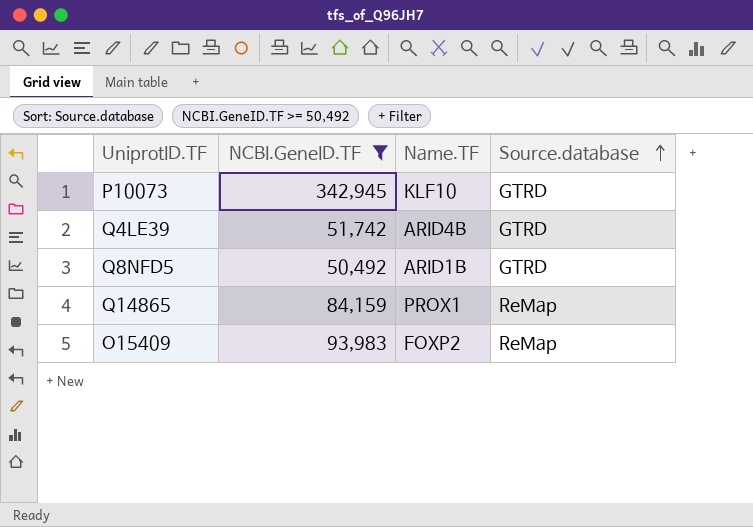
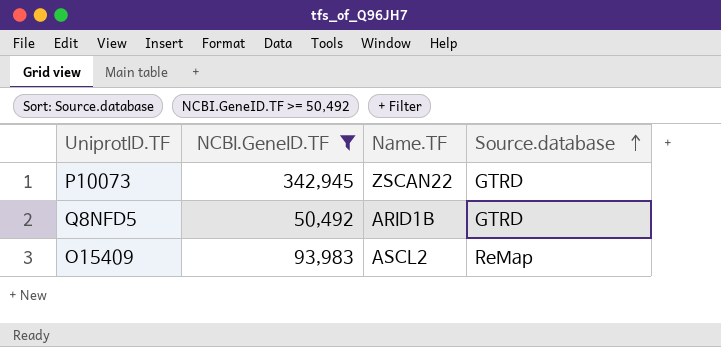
row Q4LE39: 51,742 | ARID4B | GTRD -> none
row Q14865: 84,159 | PROX1 | ReMap -> none
P10073 | Name.TF: KLF10 -> ZSCAN22
O15409 | Name.TF: FOXP2 -> ASCL2

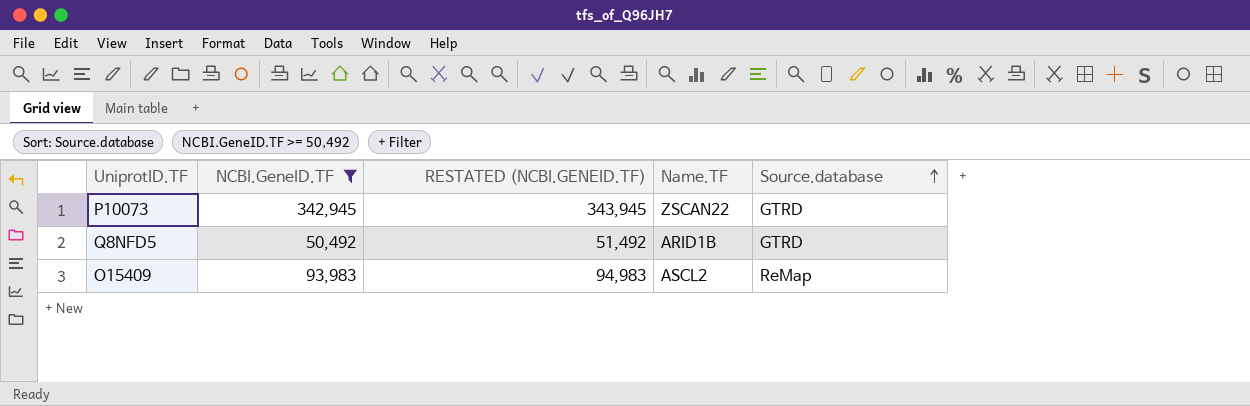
column RESTATED (NCBI.GENEID.TF) | formula: none -> [NCBI.GeneID.TF] + 1000

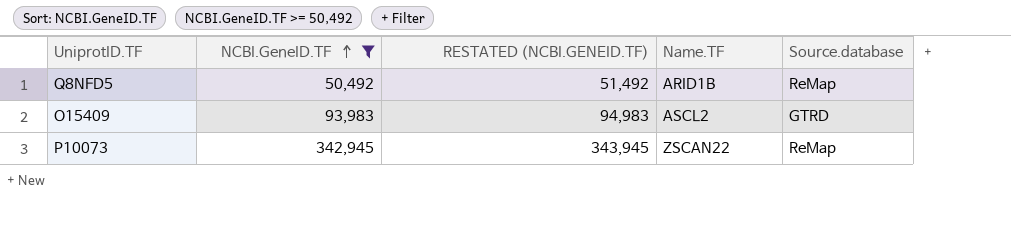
row order: Source.database ascending -> NCBI.GeneID.TF ascending
Q8NFD5 | Source.database: GTRD -> ReMap
O15409 | Source.database: ReMap -> GTRD
P10073 | Source.database: GTRD -> ReMap

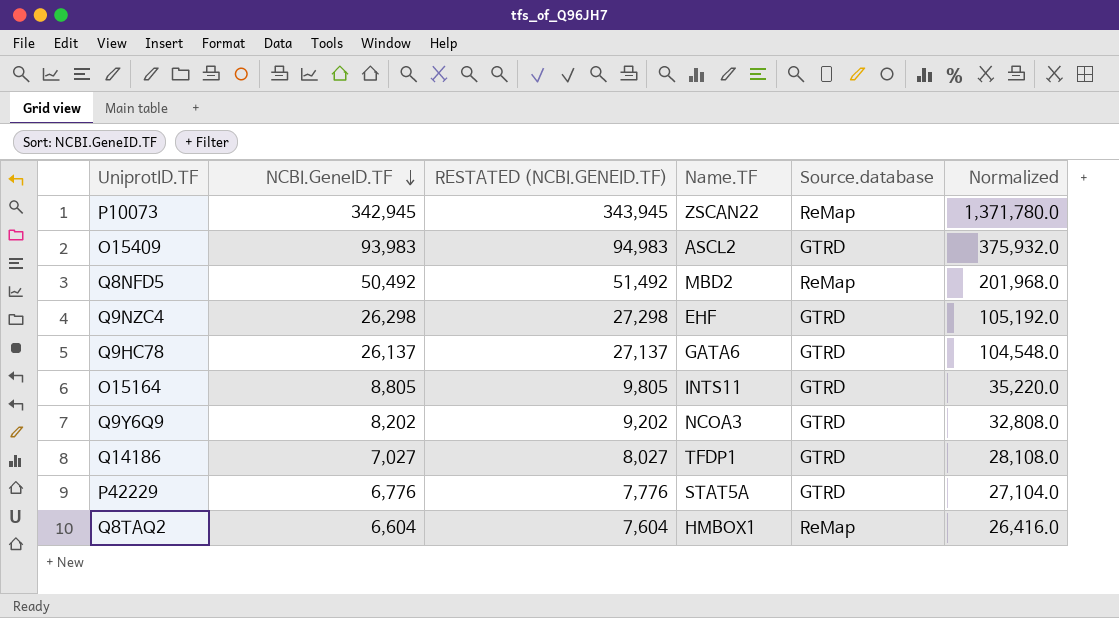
filter: NCBI.GeneID.TF >= 50,492 -> none
row order: NCBI.GeneID.TF ascending -> NCBI.GeneID.TF descending
column Normalized | formula: none -> [NCBI.GeneID.TF] * 4
Q8NFD5 | Name.TF: ARID1B -> MBD2

